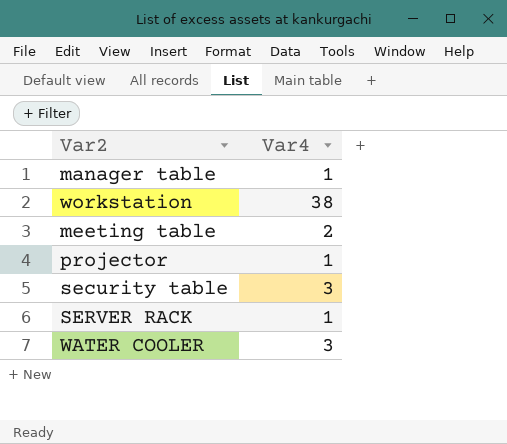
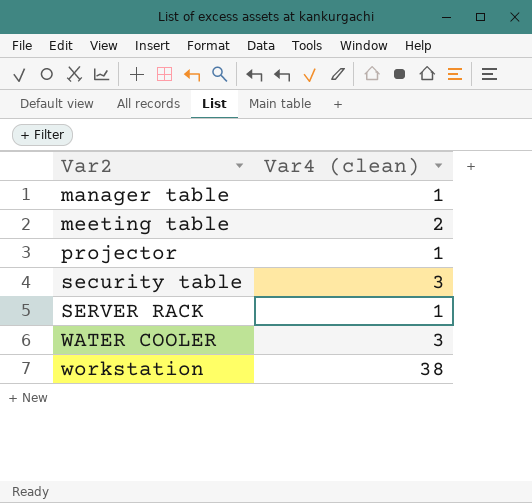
row order: none -> Var2 ascending
column name: Var4 -> Var4 (clean)

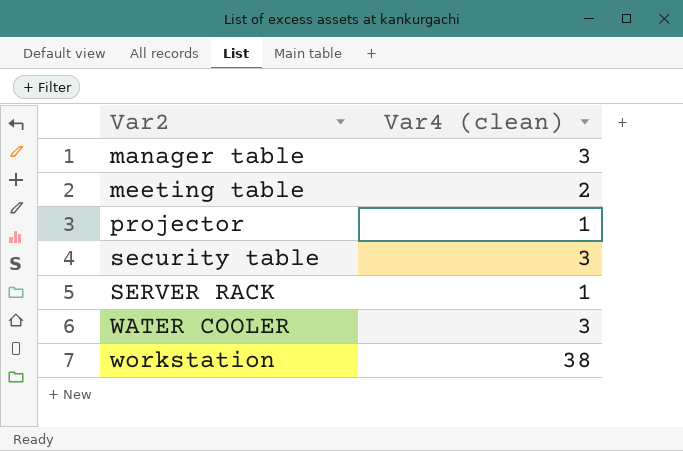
manager table | Var4 (clean): 1 -> 3

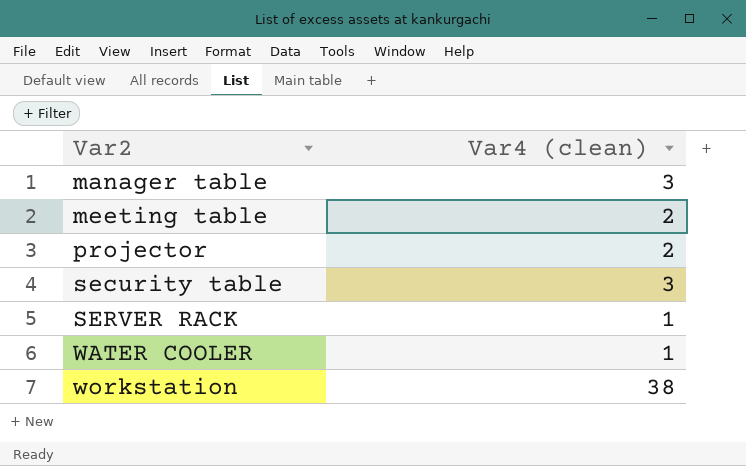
projector | Var4 (clean): 1 -> 2
WATER COOLER | Var4 (clean): 3 -> 1

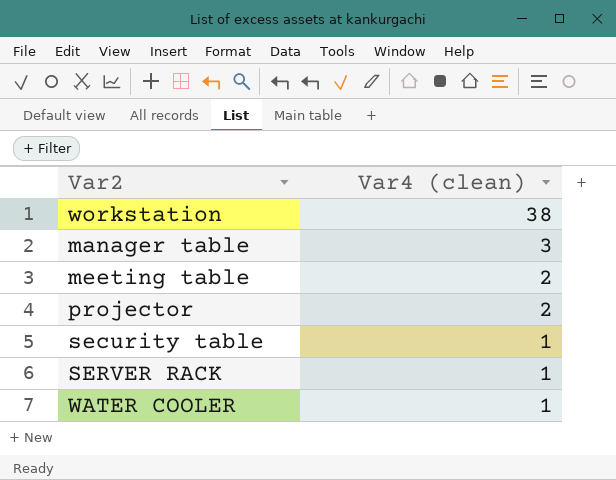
row order: Var2 ascending -> Var4 (clean) descending
security table | Var4 (clean): 3 -> 1

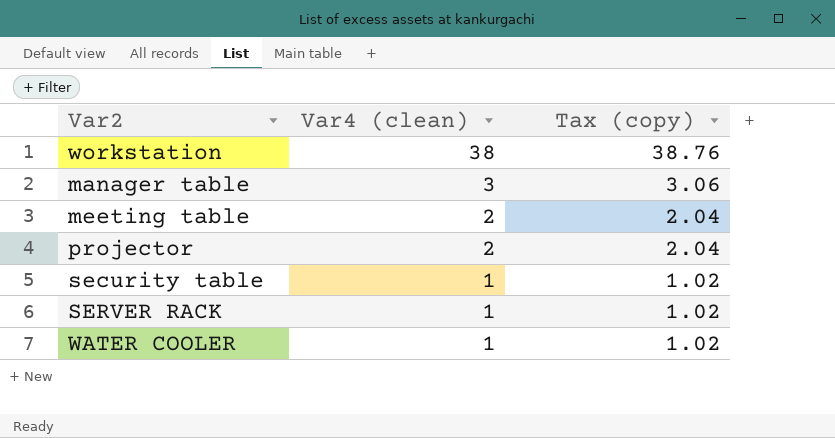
column Tax (copy) | formula: none -> [Var4 (clean)] * 1.02

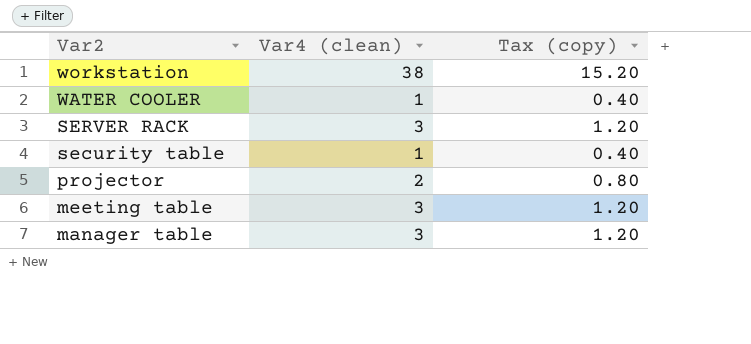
row order: Var4 (clean) descending -> Var2 descending
column Tax (copy) | formula: [Var4 (clean)] * 1.02 -> [Var4 (clean)] * 0.4
SERVER RACK | Var4 (clean): 1 -> 3
meeting table | Var4 (clean): 2 -> 3

